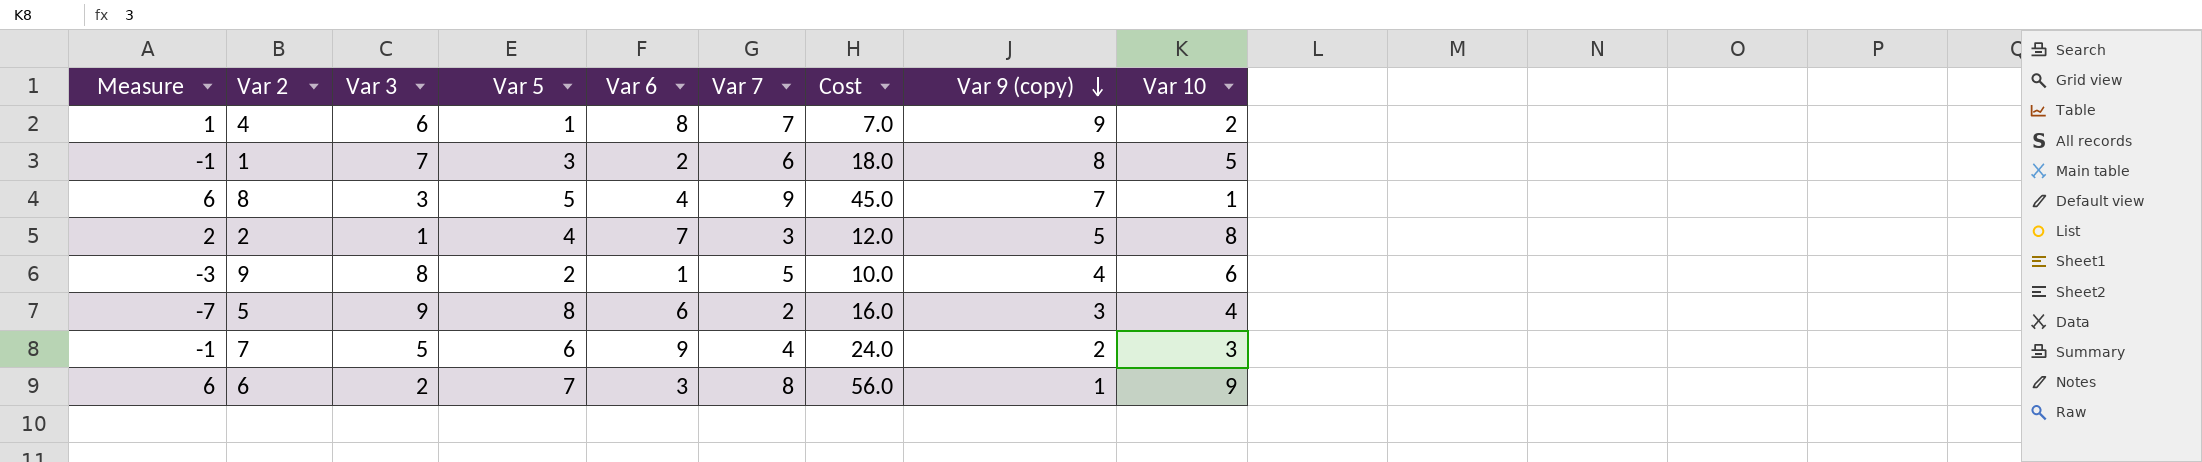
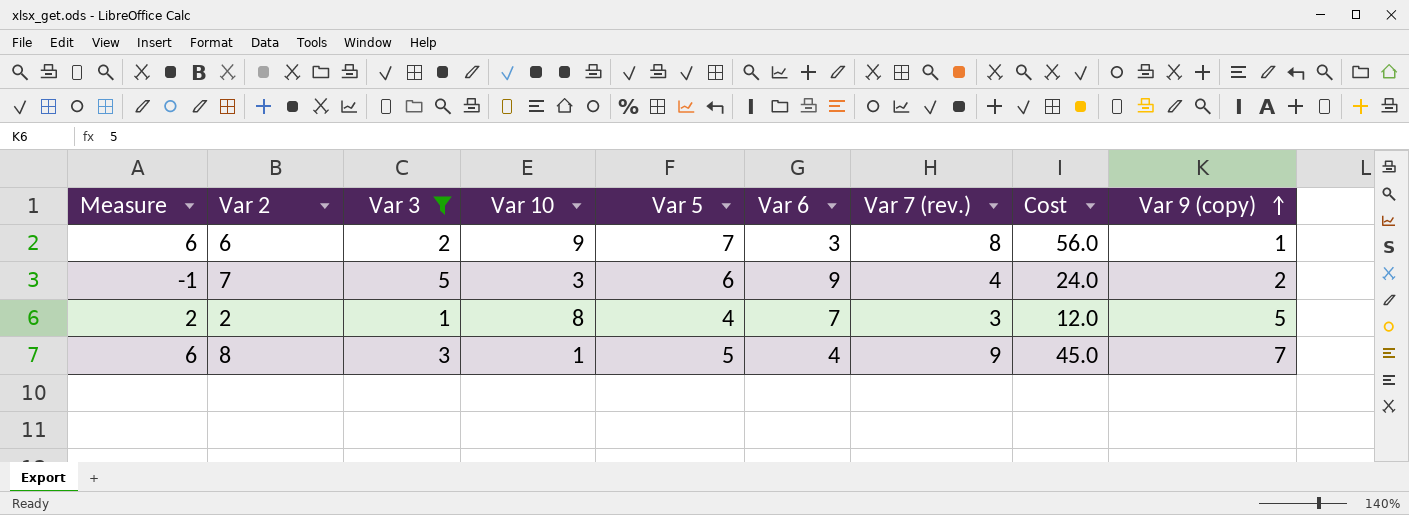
filter: none -> Var 3 <= 5
row order: Var 9 (copy) descending -> Var 9 (copy) ascending
column Var 10 | position: 9 -> 4
column name: Var 7 -> Var 7 (rev.)

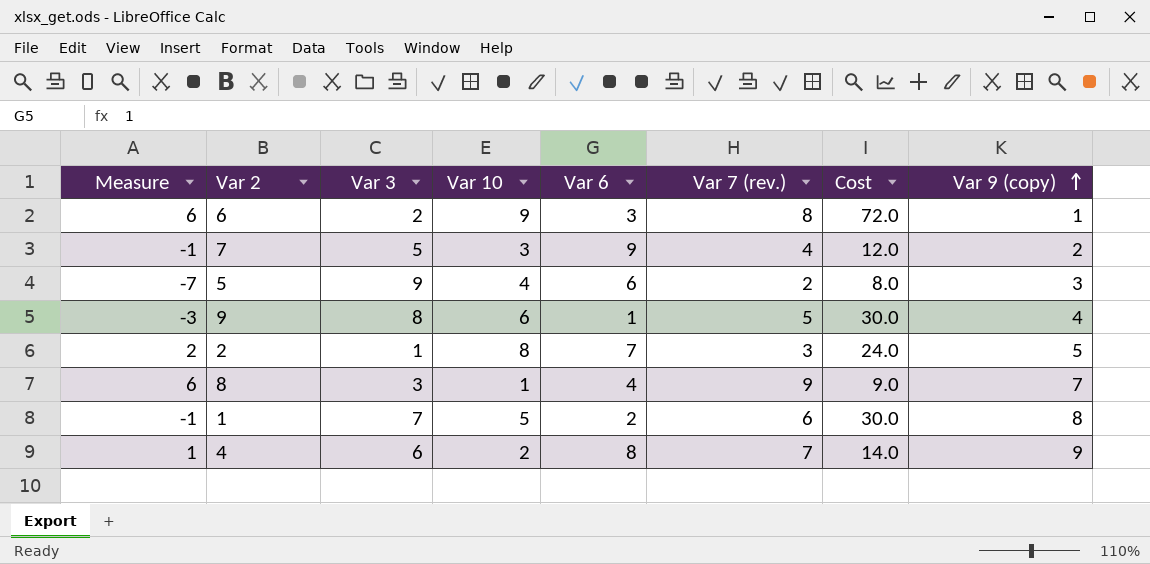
filter: Var 3 <= 5 -> none
column Var 5 | position: 5 -> none
column Cost | formula: [Var 5] * [Var 7 (rev.)] -> [Var 10] * [Var 7 (rev.)]

